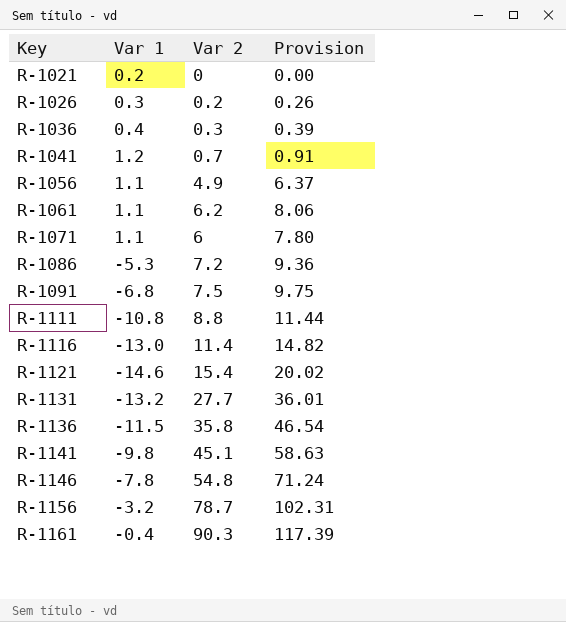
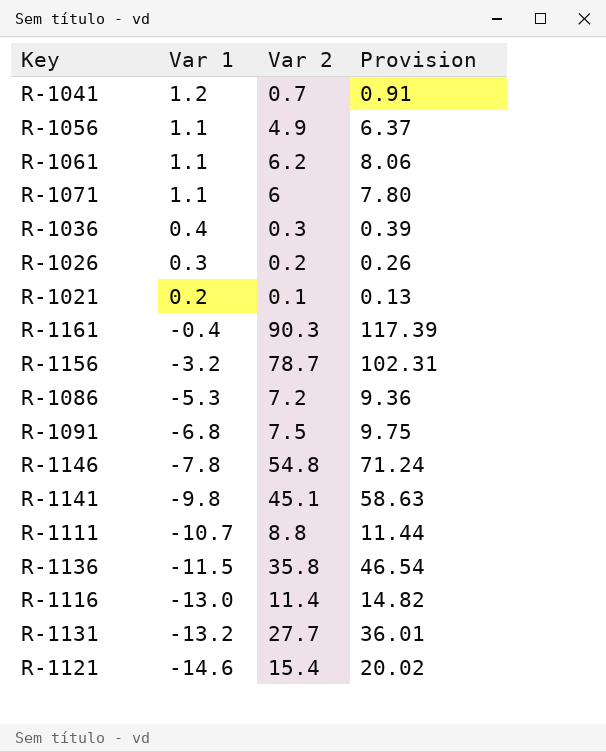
row order: Key ascending -> Var 1 descending
R-1021 | Var 2: 0 -> 0.1
R-1021 | Provision: 0.00 -> 0.13
R-1111 | Var 1: -10.8 -> -10.7

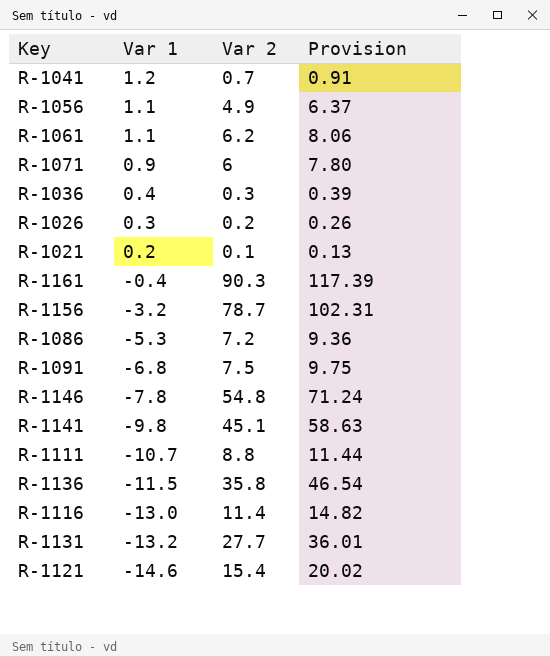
R-1071 | Var 1: 1.1 -> 0.9

